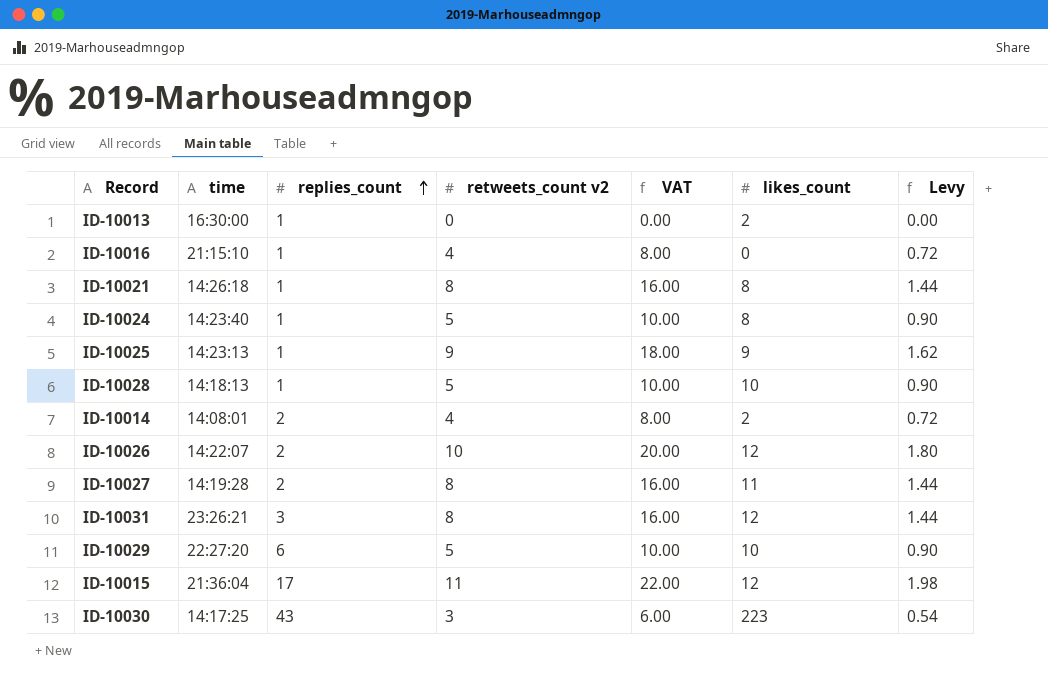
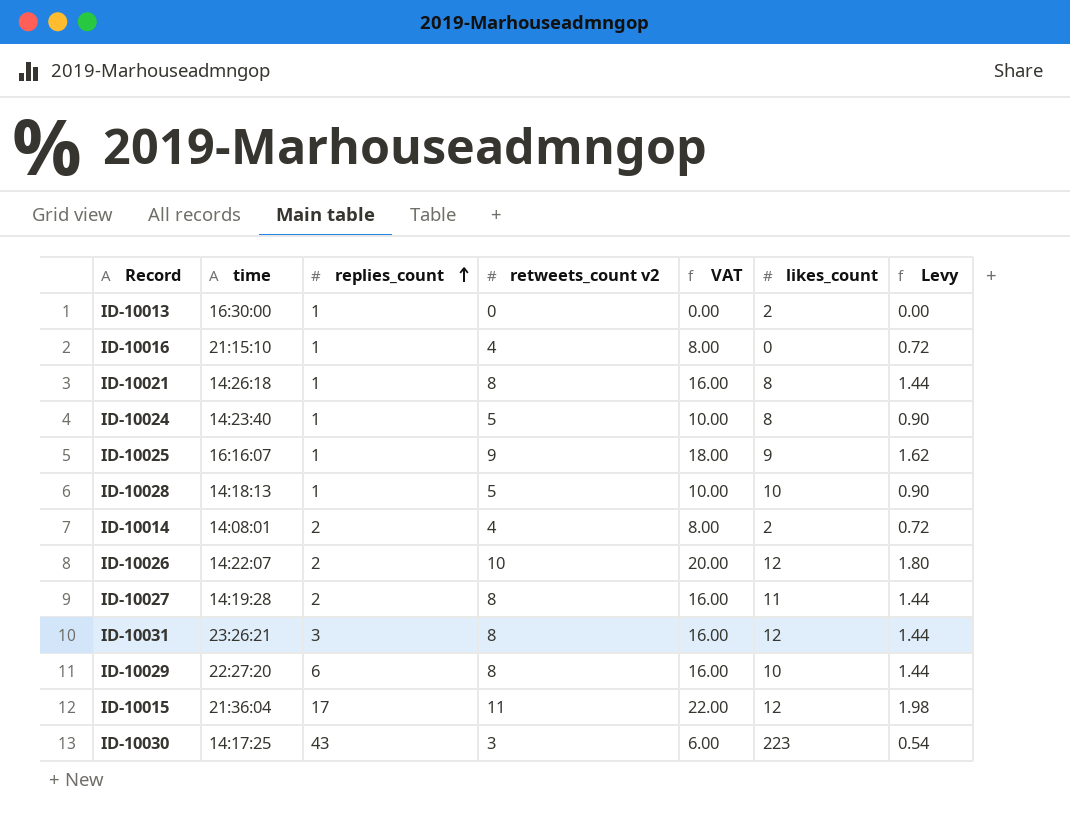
ID-10025 | time: 14:23:13 -> 16:16:07
ID-10029 | retweets_count v2: 5 -> 8
ID-10029 | VAT: 10.00 -> 16.00
ID-10029 | Levy: 0.90 -> 1.44

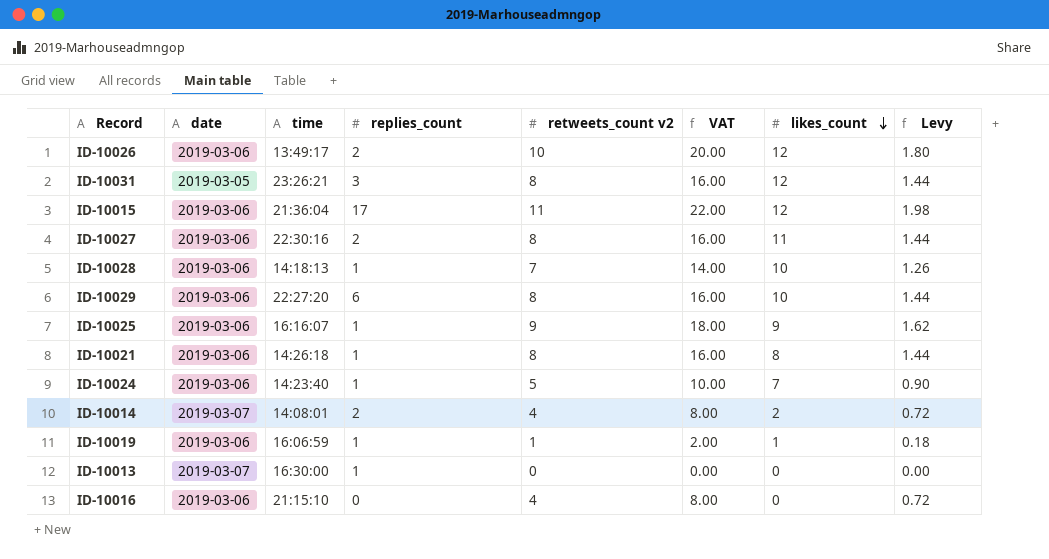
row order: replies_count ascending -> likes_count descending
column date | position: none -> 2
row ID-10030: 14:17:25 | 43 | 3 | 6.00 | 223 | 0.54 -> none
ID-10026 | time: 14:22:07 -> 13:49:17
ID-10027 | time: 14:19:28 -> 22:30:16
ID-10028 | retweets_count v2: 5 -> 7
ID-10028 | VAT: 10.00 -> 14.00
ID-10028 | Levy: 0.90 -> 1.26
ID-10024 | likes_count: 8 -> 7
row ID-10019: none -> 2019-03-06 | 16:06:59 | 1 | 1 | 2.00 | 1 | 0.18
ID-10013 | likes_count: 2 -> 0
ID-10016 | replies_count: 1 -> 0

